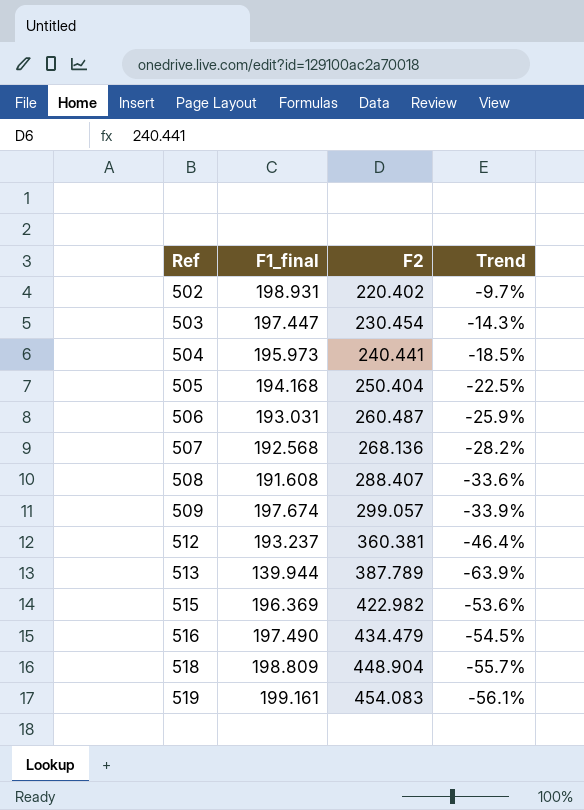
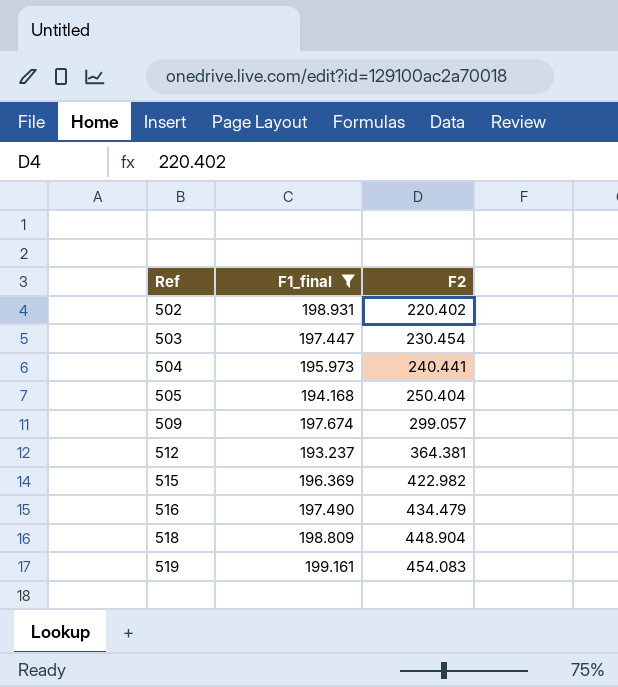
filter: none -> F1_final >= 193.237
column Trend | formula: ([F1_final] - [F2]) / [F2] -> none
512 | F2: 360.381 -> 364.381

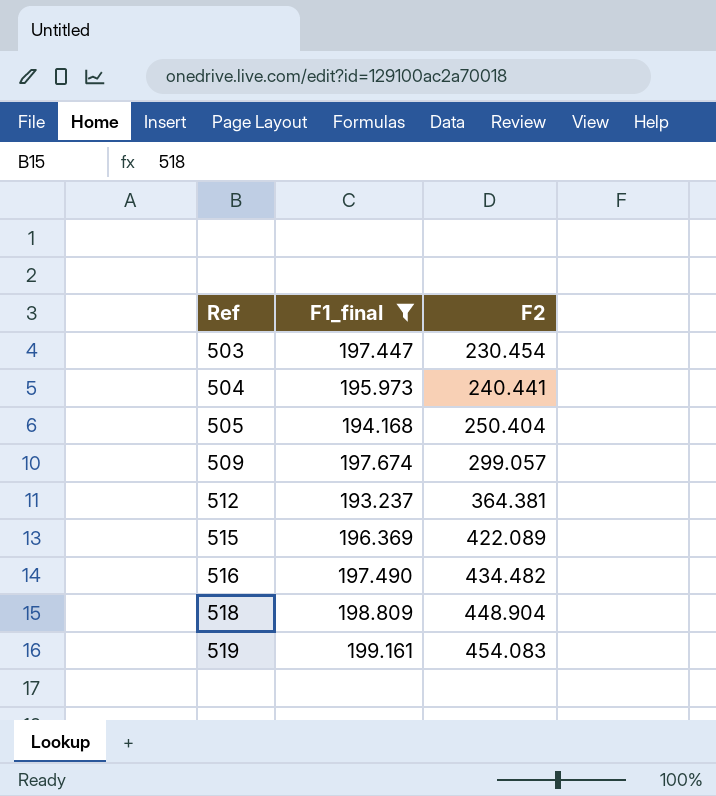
row 502: 198.931 | 220.402 -> none
515 | F2: 422.982 -> 422.089
516 | F2: 434.479 -> 434.482

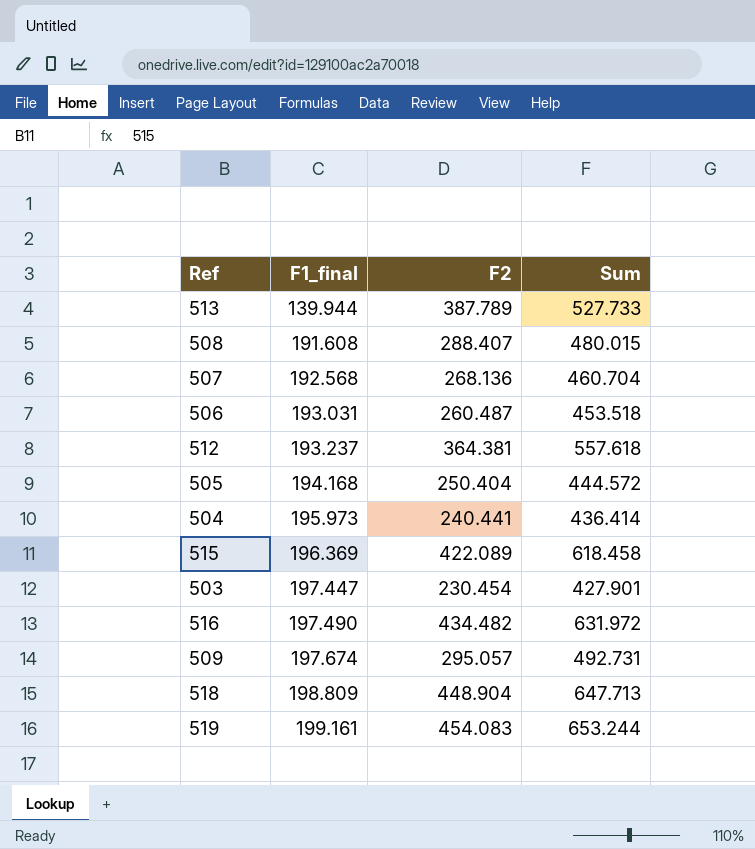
filter: F1_final >= 193.237 -> none
row order: Ref ascending -> F1_final ascending
column Sum | formula: none -> [F1_final] + [F2]
509 | F2: 299.057 -> 295.057

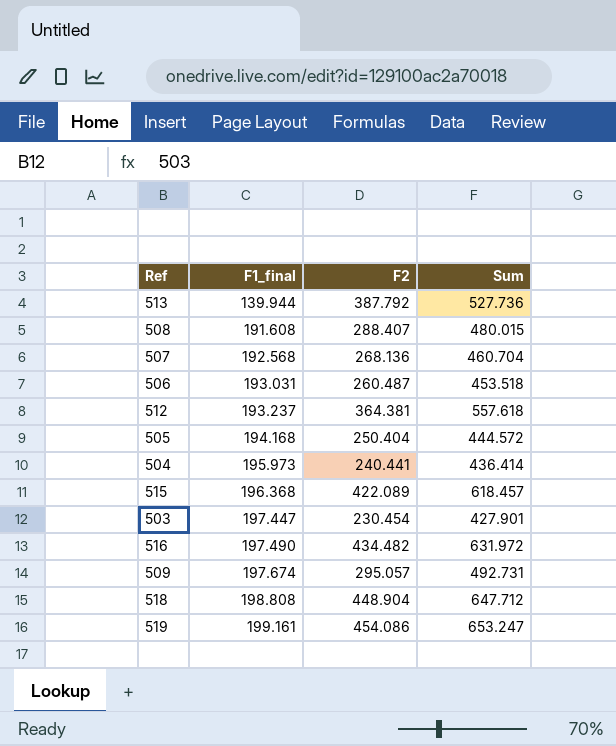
513 | F2: 387.789 -> 387.792
513 | Sum: 527.733 -> 527.736
515 | F1_final: 196.369 -> 196.368
515 | Sum: 618.458 -> 618.457
518 | F1_final: 198.809 -> 198.808
518 | Sum: 647.713 -> 647.712
519 | F2: 454.083 -> 454.086
519 | Sum: 653.244 -> 653.247

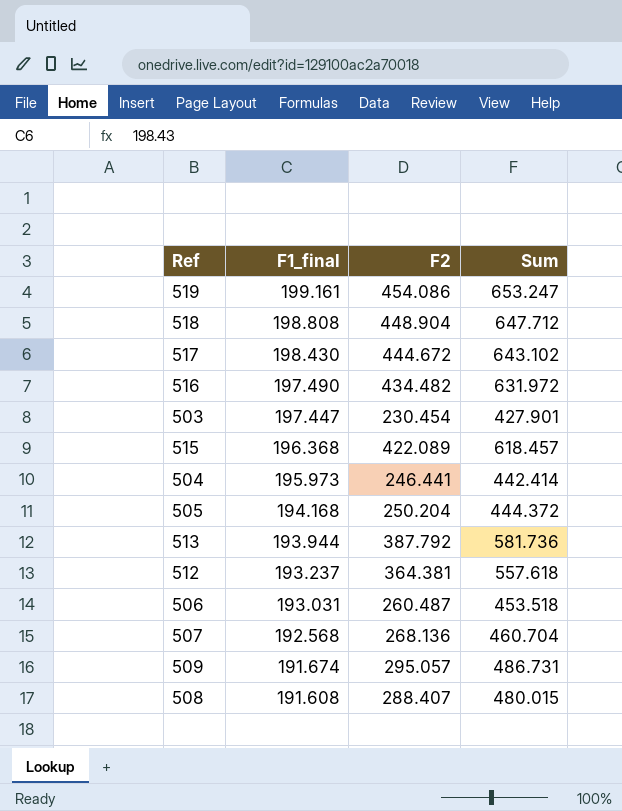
row order: F1_final ascending -> F1_final descending
row 517: none -> 198.430 | 444.672 | 643.102
504 | F2: 240.441 -> 246.441
504 | Sum: 436.414 -> 442.414
505 | F2: 250.404 -> 250.204
505 | Sum: 444.572 -> 444.372
513 | F1_final: 139.944 -> 193.944
513 | Sum: 527.736 -> 581.736
509 | F1_final: 197.674 -> 191.674
509 | Sum: 492.731 -> 486.731

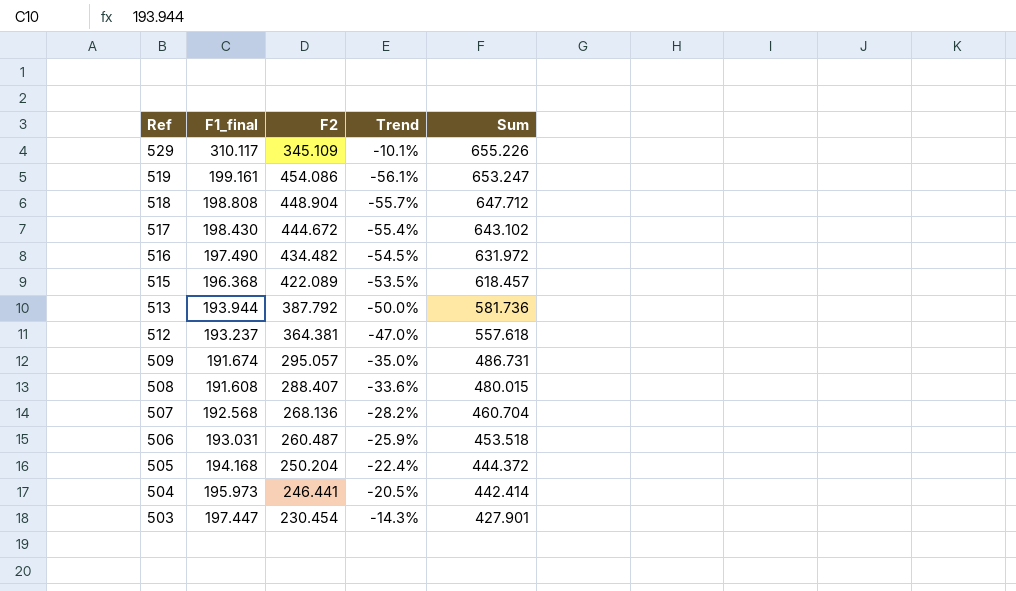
row order: F1_final descending -> Ref descending
column Trend | formula: none -> ([F1_final] - [F2]) / [F2]
row 529: none -> 310.117 | 345.109 | -10.1% | 655.226

